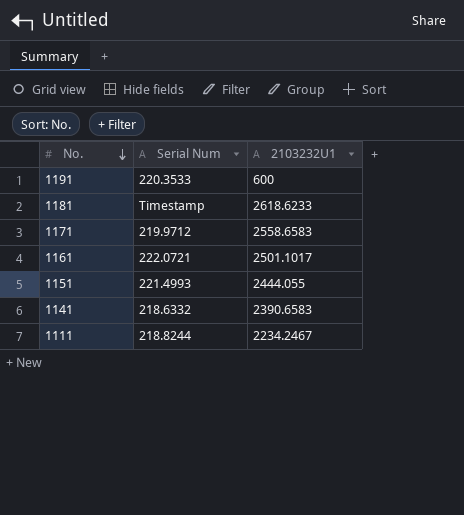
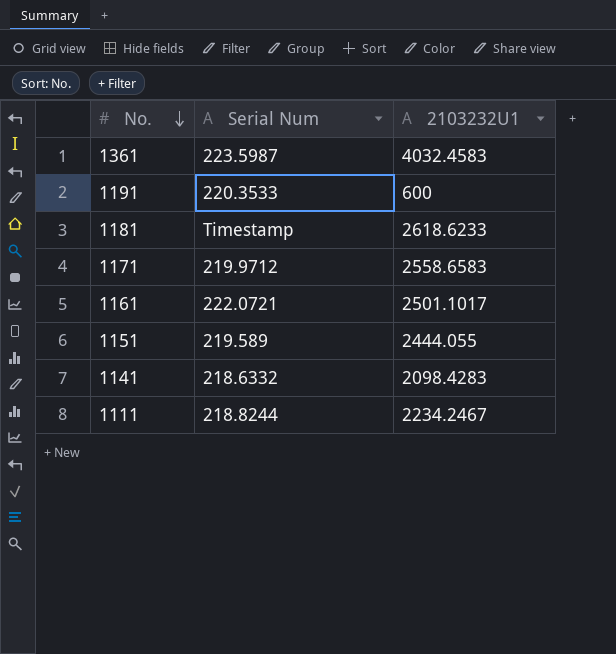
row 1361: none -> 223.5987 | 4032.4583
1151 | Serial Num: 221.4993 -> 219.589
1141 | 2103232U1: 2390.6583 -> 2098.4283

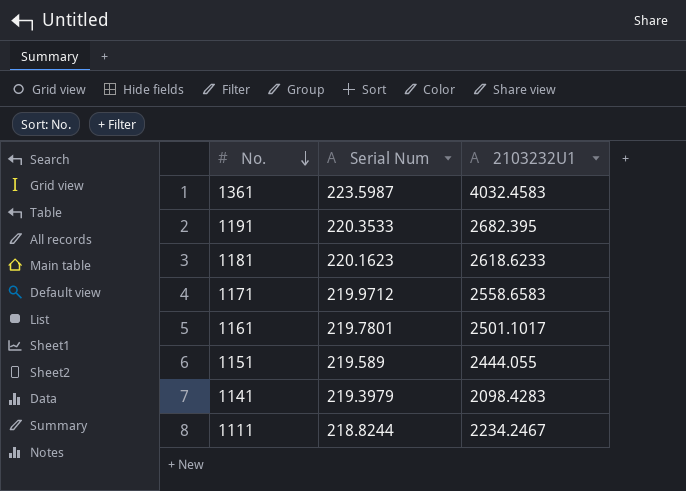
1191 | 2103232U1: 600 -> 2682.395
1181 | Serial Num: Timestamp -> 220.1623
1161 | Serial Num: 222.0721 -> 219.7801
1141 | Serial Num: 218.6332 -> 219.3979

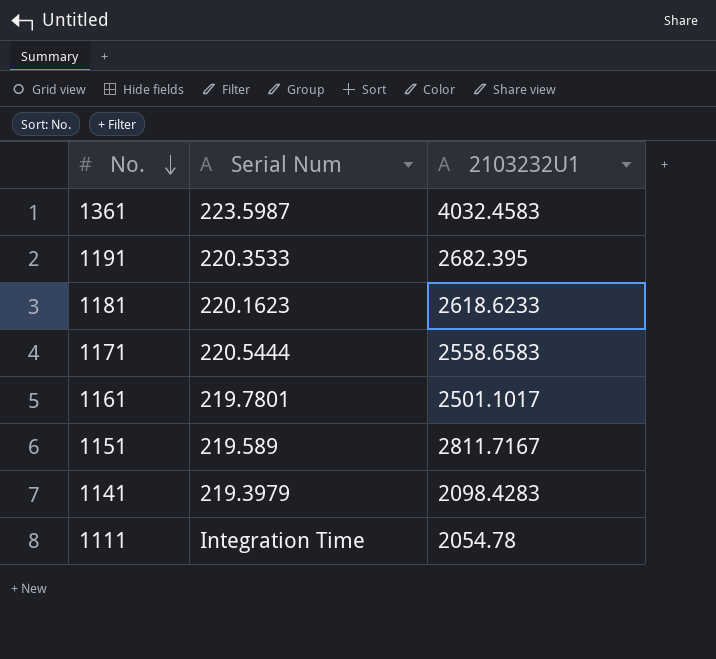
1171 | Serial Num: 219.9712 -> 220.5444
1151 | 2103232U1: 2444.055 -> 2811.7167
1111 | Serial Num: 218.8244 -> Integration Time
1111 | 2103232U1: 2234.2467 -> 2054.78

